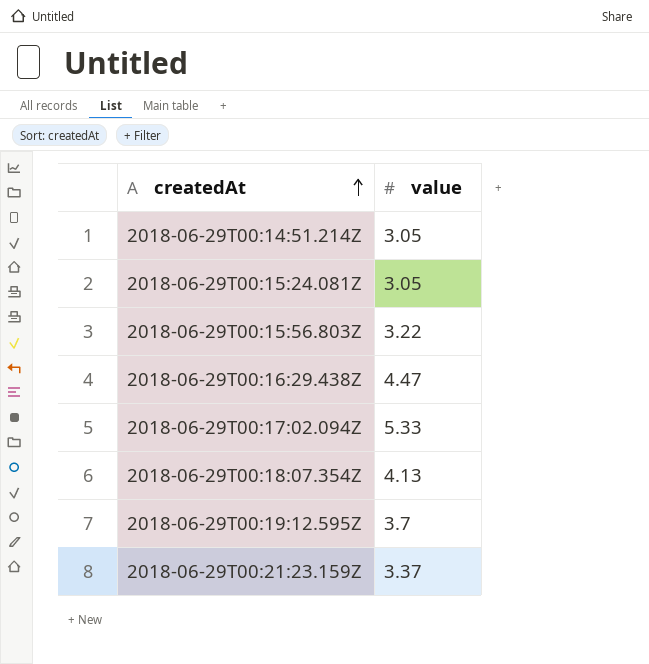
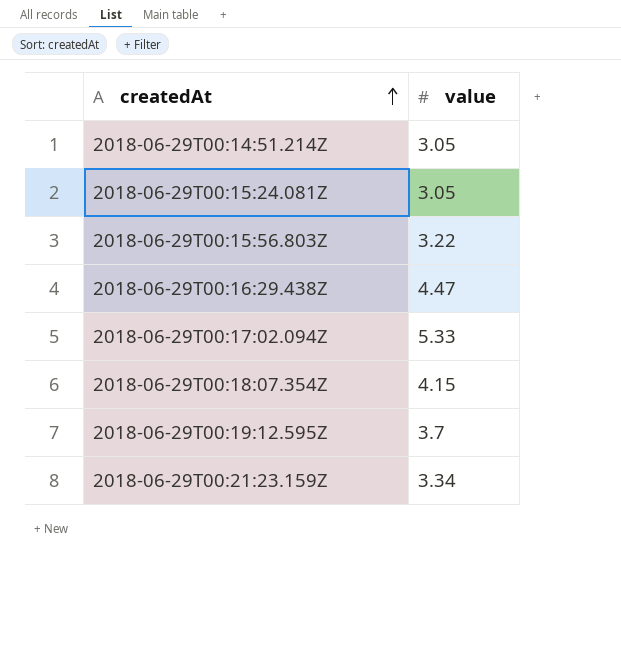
2018-06-29T00:18:07.354Z | value: 4.13 -> 4.15
2018-06-29T00:21:23.159Z | value: 3.37 -> 3.34

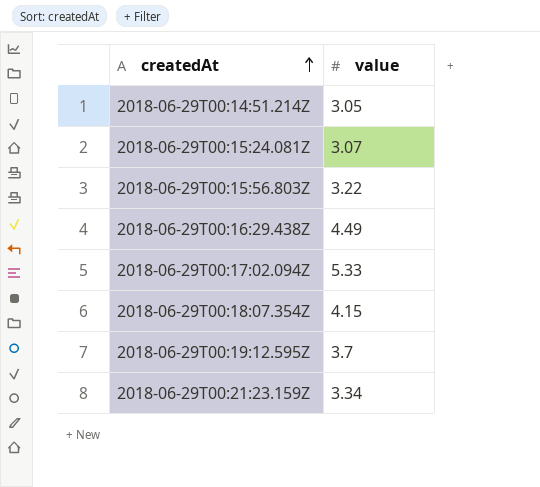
2018-06-29T00:15:24.081Z | value: 3.05 -> 3.07
2018-06-29T00:16:29.438Z | value: 4.47 -> 4.49

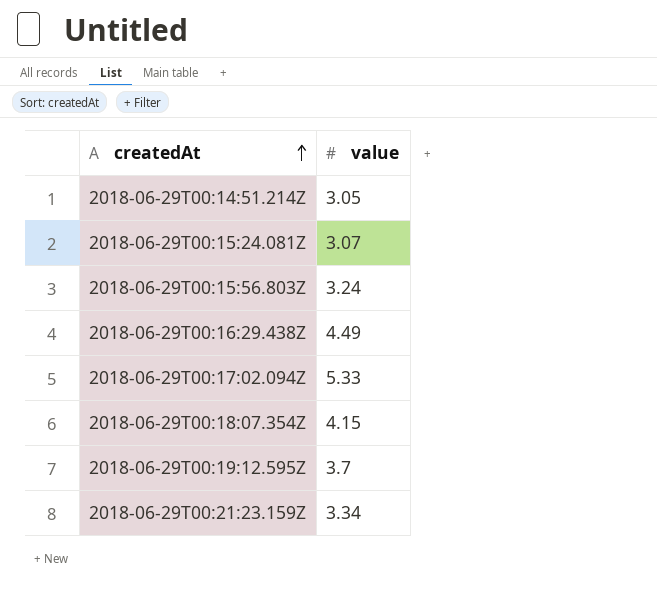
2018-06-29T00:15:56.803Z | value: 3.22 -> 3.24

